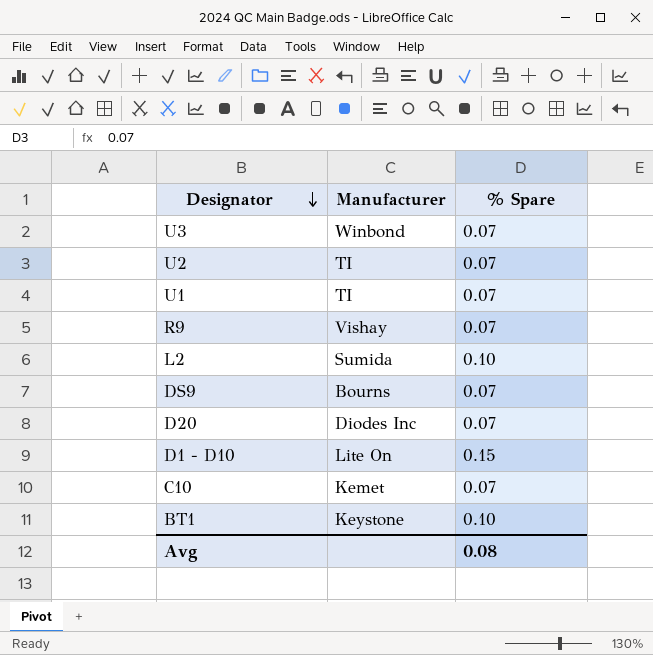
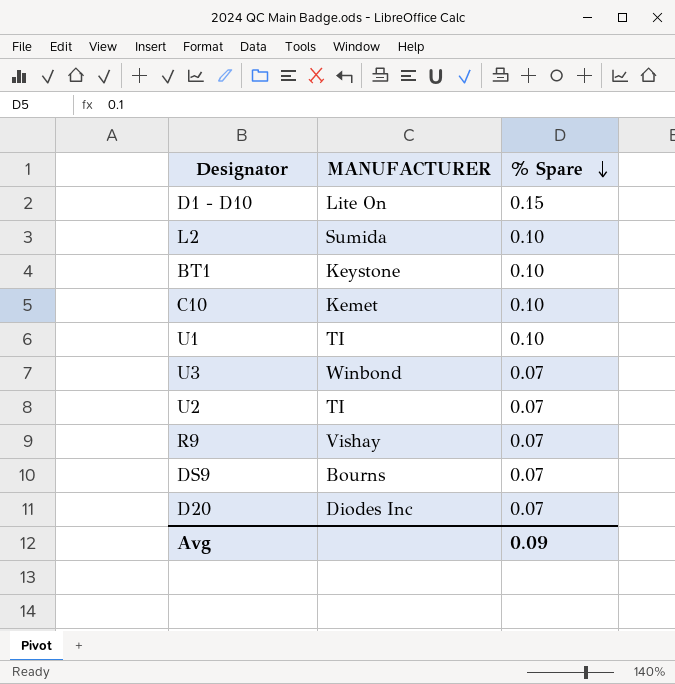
row order: Designator descending -> % Spare descending
column name: Manufacturer -> MANUFACTURER
C10 | % Spare: 0.07 -> 0.10
U1 | % Spare: 0.07 -> 0.10
Avg | % Spare: 0.08 -> 0.09

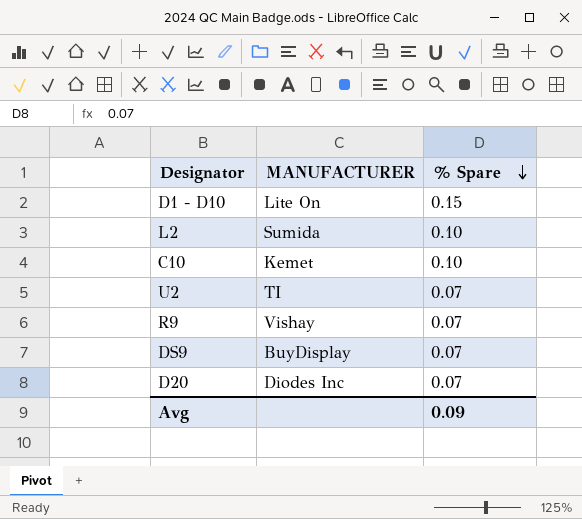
row BT1: Keystone | 0.10 -> none
row U1: TI | 0.10 -> none
row U3: Winbond | 0.07 -> none
DS9 | MANUFACTURER: Bourns -> BuyDisplay

